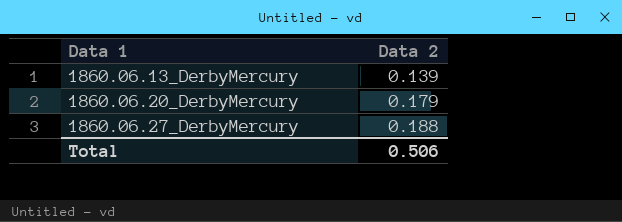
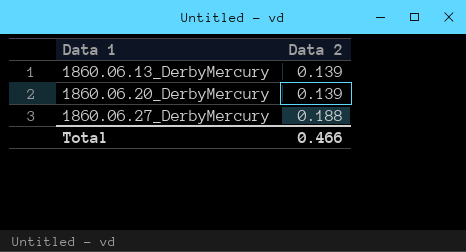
1860.06.20_DerbyMercury | Data 2: 0.179 -> 0.139
Total | Data 2: 0.506 -> 0.466

